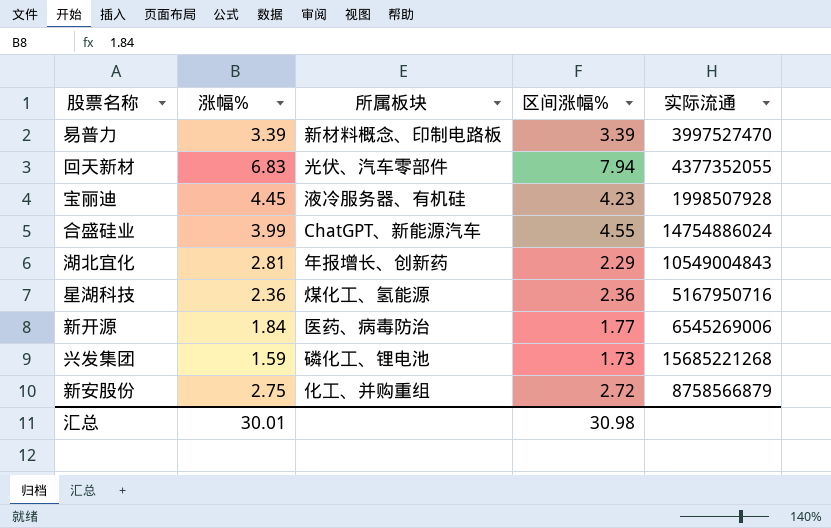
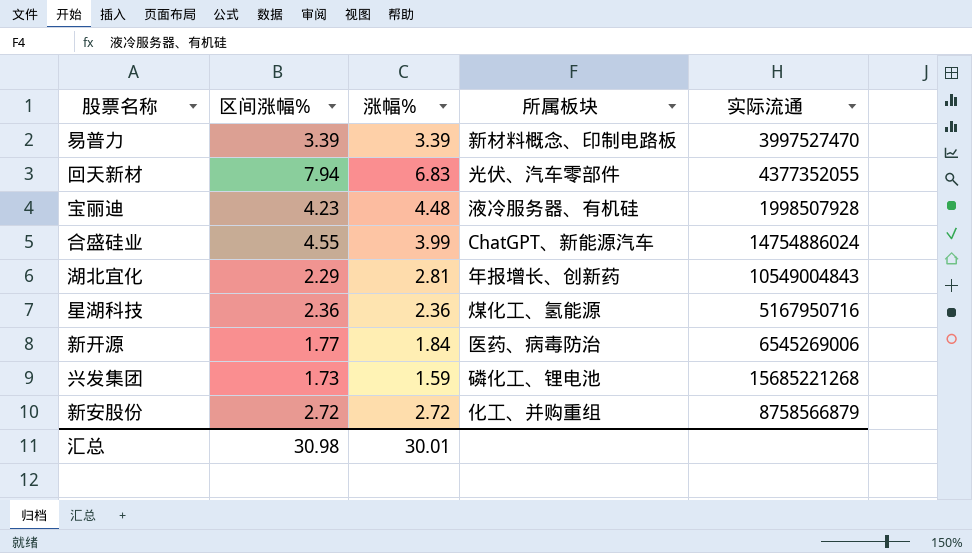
column 区间涨幅% | position: 4 -> 2
宝丽迪 | 涨幅%: 4.45 -> 4.48
新安股份 | 涨幅%: 2.75 -> 2.72

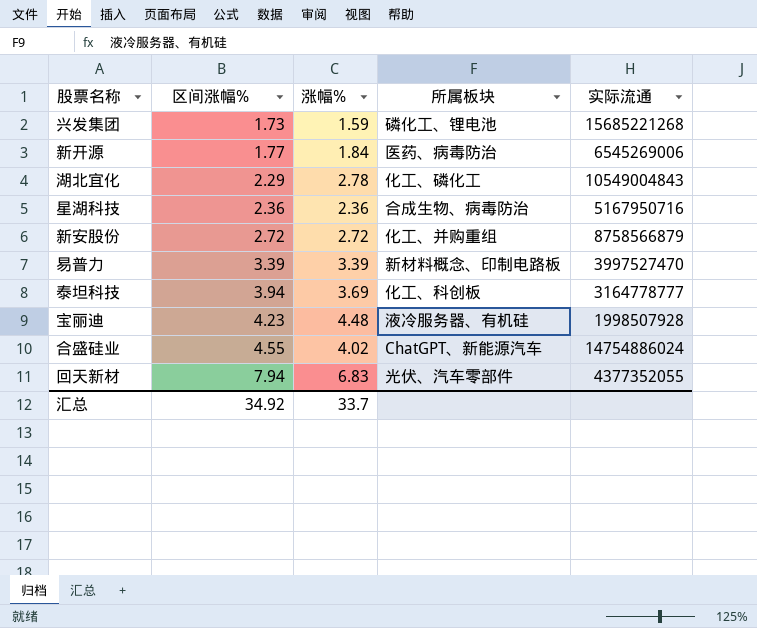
row order: none -> 区间涨幅% ascending
湖北宜化 | 涨幅%: 2.81 -> 2.78
湖北宜化 | 所属板块: 年报增长、创新药 -> 化工、磷化工
星湖科技 | 所属板块: 煤化工、氢能源 -> 合成生物、病毒防治
row 泰坦科技: none -> 3.94 | 3.69 | 化工、科创板 | 3164778777
合盛硅业 | 涨幅%: 3.99 -> 4.02
汇总 | 区间涨幅%: 30.98 -> 34.92
汇总 | 涨幅%: 30.01 -> 33.7

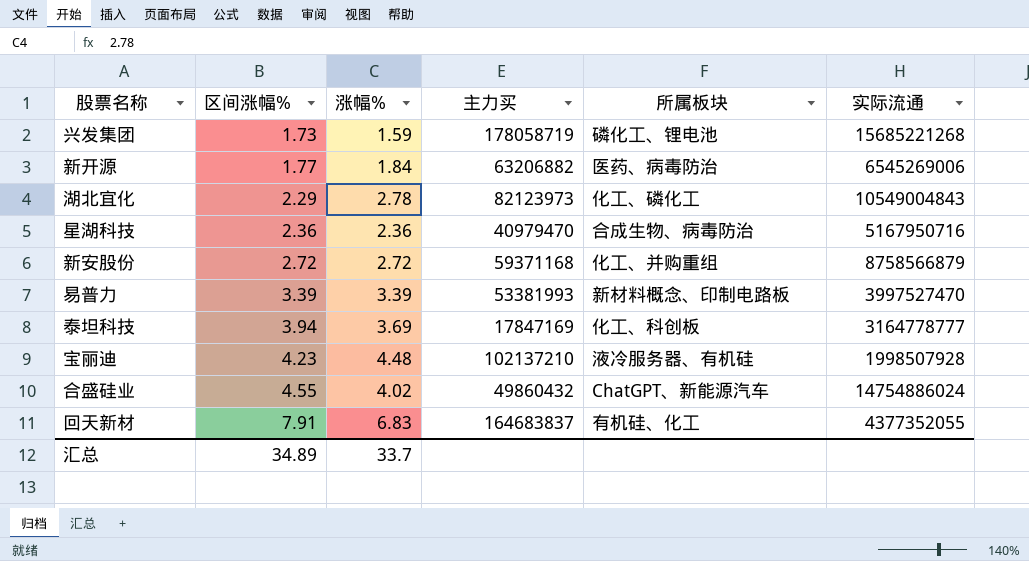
column 主力买 | position: none -> 4
回天新材 | 区间涨幅%: 7.94 -> 7.91
回天新材 | 所属板块: 光伏、汽车零部件 -> 有机硅、化工
汇总 | 区间涨幅%: 34.92 -> 34.89

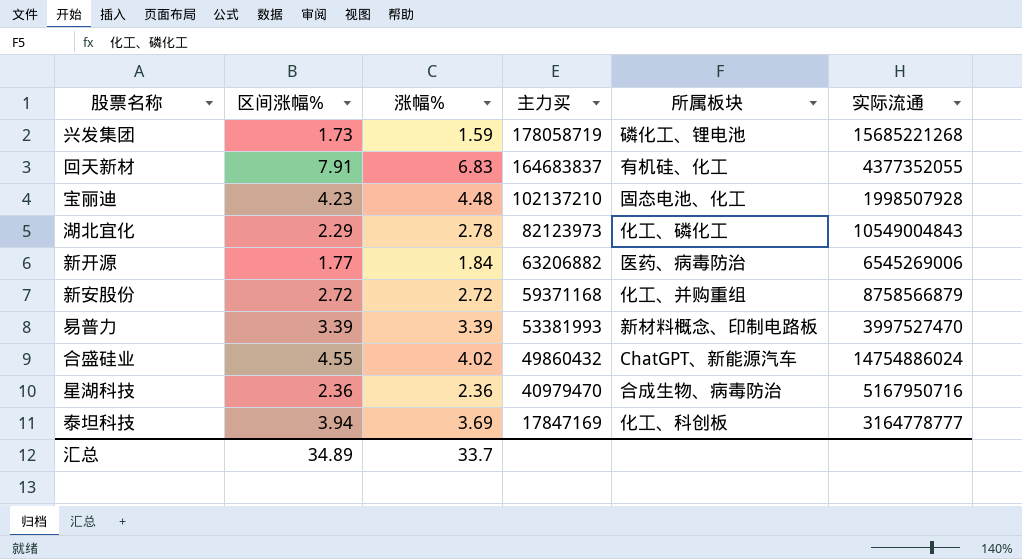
row order: 区间涨幅% ascending -> 主力买 descending
宝丽迪 | 所属板块: 液冷服务器、有机硅 -> 固态电池、化工

